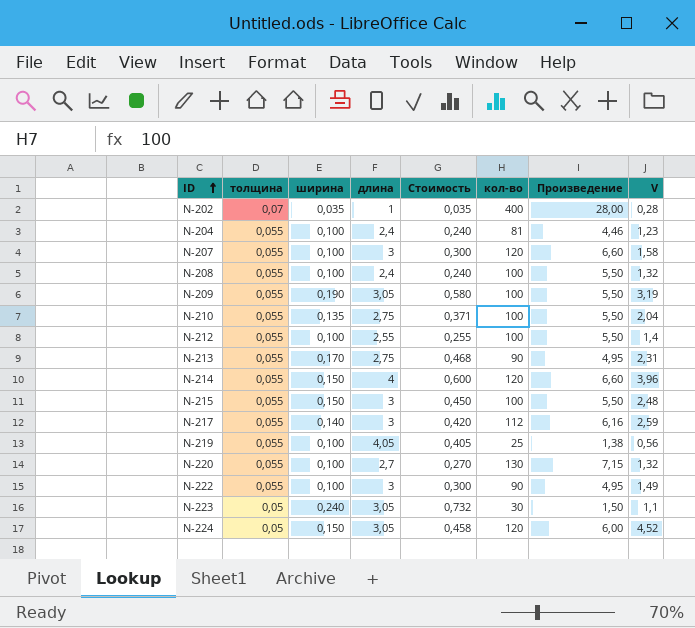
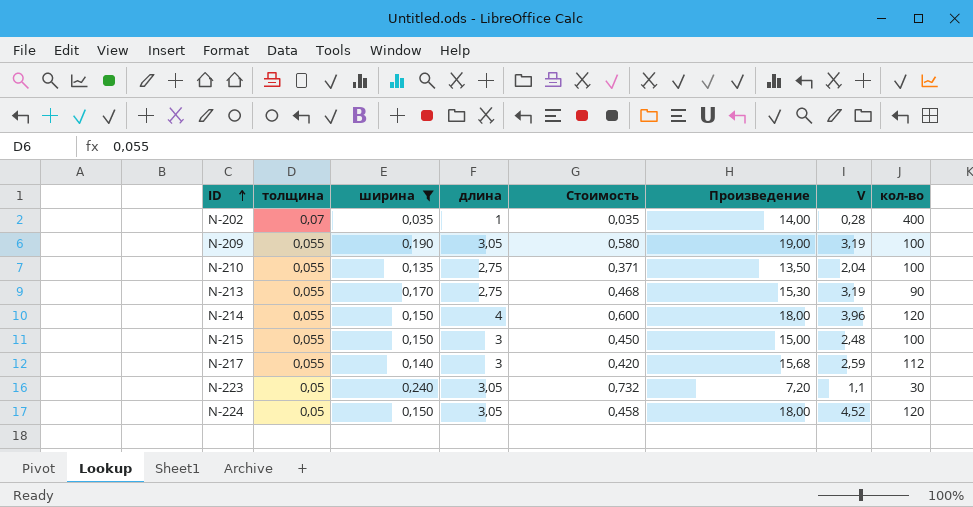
filter: none -> ширина != 0,100
column Произведение | formula: [толщина] * [кол-во] -> [ширина] * [кол-во]
column кол-во | position: 6 -> 8
N-213 | V: 2,31 -> 3,19

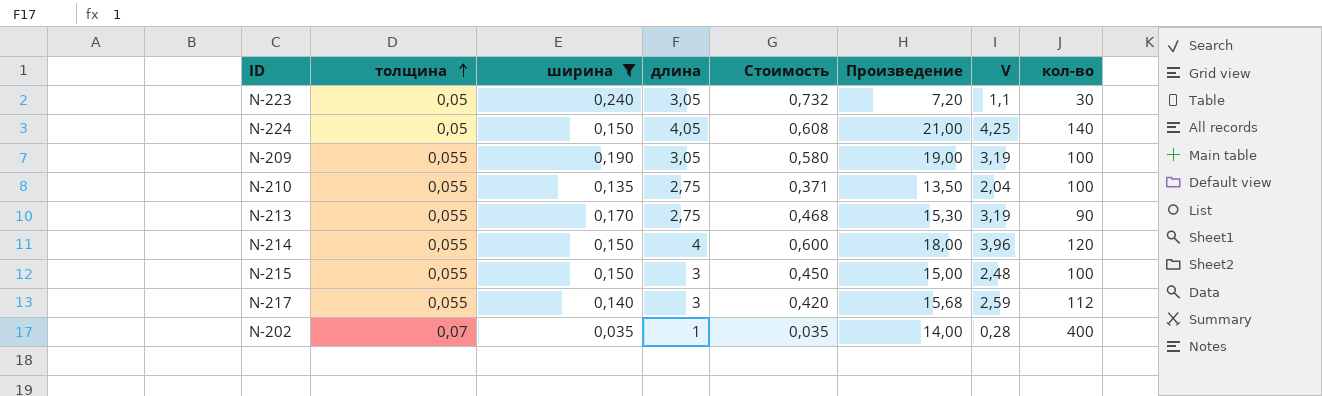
row order: ID ascending -> толщина ascending
N-224 | длина: 3,05 -> 4,05
N-224 | Стоимость: 0,458 -> 0,608
N-224 | Произведение: 18,00 -> 21,00
N-224 | V: 4,52 -> 4,25
N-224 | кол-во: 120 -> 140

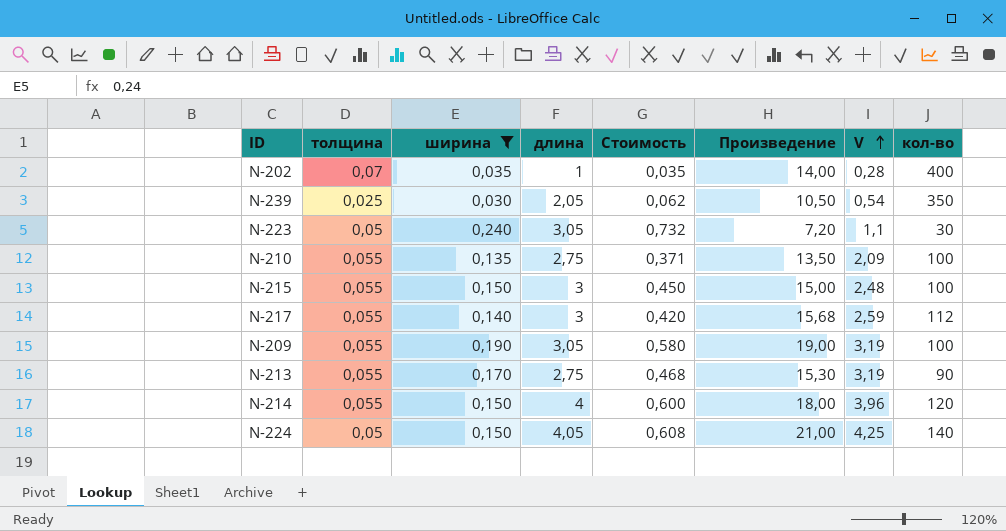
row order: толщина ascending -> V ascending
row N-239: none -> 0,025 | 0,030 | 2,05 | 0,062 | 10,50 | 0,54 | 350
N-210 | V: 2,04 -> 2,09

